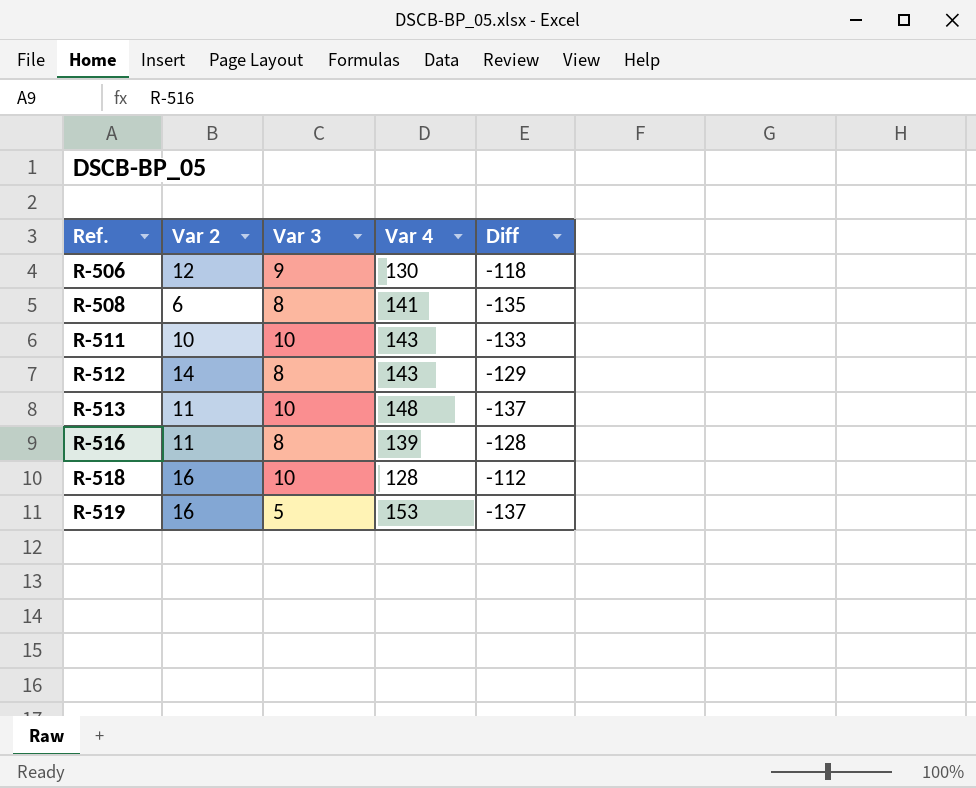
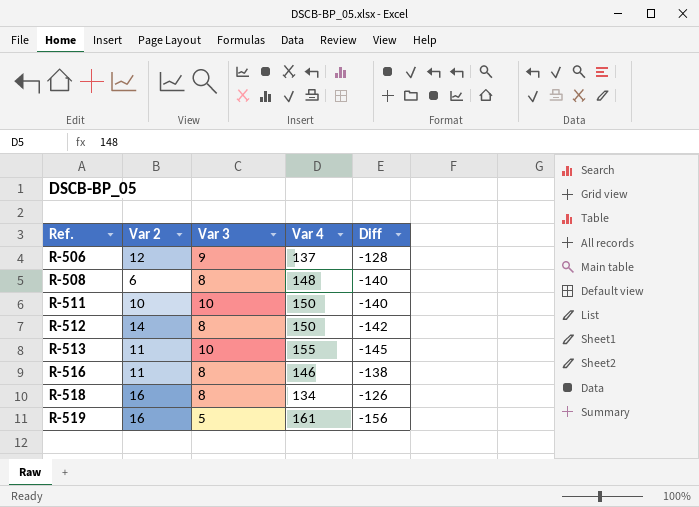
column Diff | formula: [Var 2] - [Var 4] -> [Var 3] - [Var 4]
R-506 | Var 4: 130 -> 137
R-508 | Var 4: 141 -> 148
R-511 | Var 4: 143 -> 150
R-512 | Var 4: 143 -> 150
R-513 | Var 4: 148 -> 155
R-516 | Var 4: 139 -> 146
R-518 | Var 3: 10 -> 8
R-518 | Var 4: 128 -> 134
R-519 | Var 4: 153 -> 161

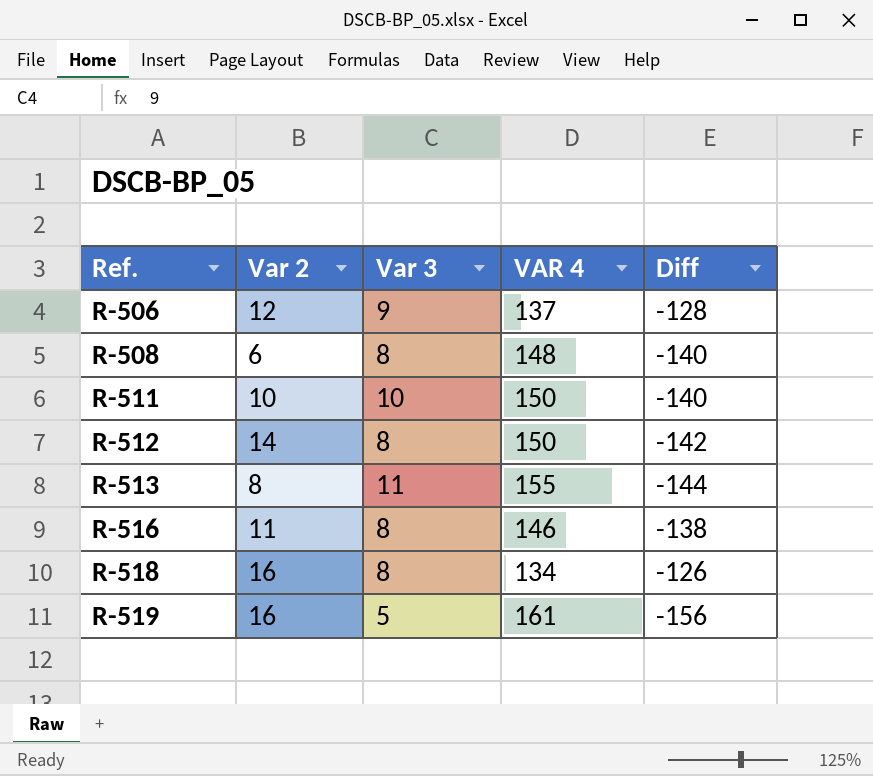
column name: Var 4 -> VAR 4
R-513 | Var 2: 11 -> 8
R-513 | Var 3: 10 -> 11
R-513 | Diff: -145 -> -144

